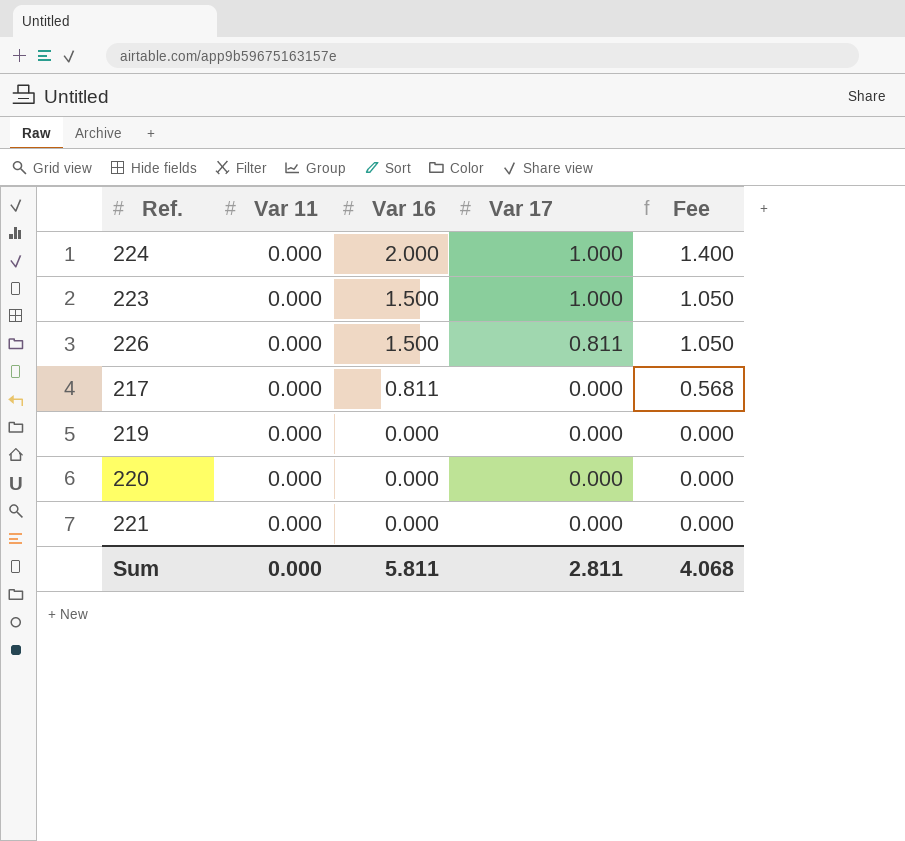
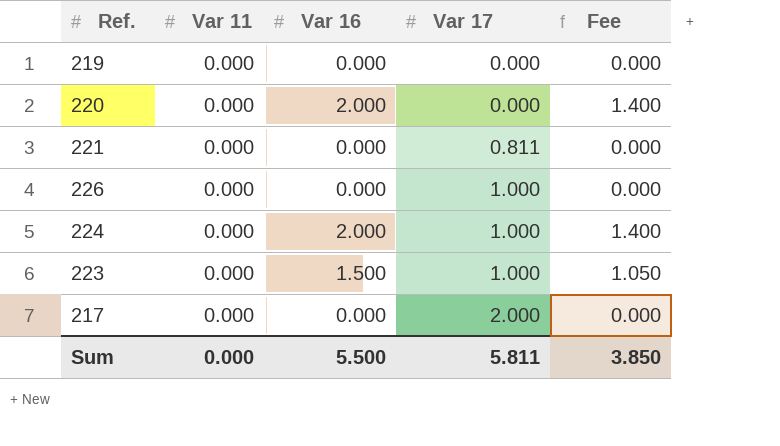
row order: Var 16 descending -> Var 17 ascending
220 | Var 16: 0.000 -> 2.000
220 | Fee: 0.000 -> 1.400
221 | Var 17: 0.000 -> 0.811
226 | Var 16: 1.500 -> 0.000
226 | Var 17: 0.811 -> 1.000
226 | Fee: 1.050 -> 0.000
217 | Var 16: 0.811 -> 0.000
217 | Var 17: 0.000 -> 2.000
217 | Fee: 0.568 -> 0.000
Sum | Var 16: 5.811 -> 5.500
Sum | Var 17: 2.811 -> 5.811
Sum | Fee: 4.068 -> 3.850

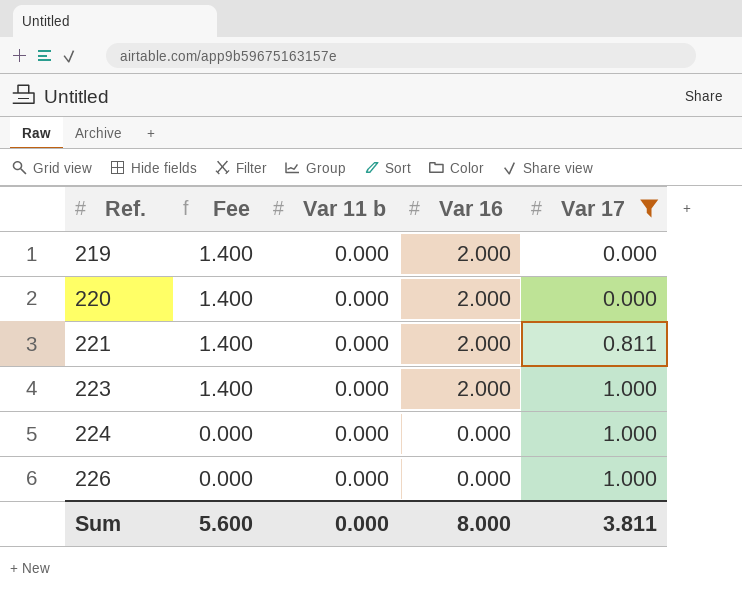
filter: none -> Var 17 != 2.000
row order: Var 17 ascending -> Ref. ascending
column Fee | position: 5 -> 2
column name: Var 11 -> Var 11 b
219 | Fee: 0.000 -> 1.400
219 | Var 16: 0.000 -> 2.000
221 | Fee: 0.000 -> 1.400
221 | Var 16: 0.000 -> 2.000
223 | Fee: 1.050 -> 1.400
223 | Var 16: 1.500 -> 2.000
224 | Fee: 1.400 -> 0.000
224 | Var 16: 2.000 -> 0.000
Sum | Fee: 3.850 -> 5.600
Sum | Var 16: 5.500 -> 8.000
Sum | Var 17: 5.811 -> 3.811

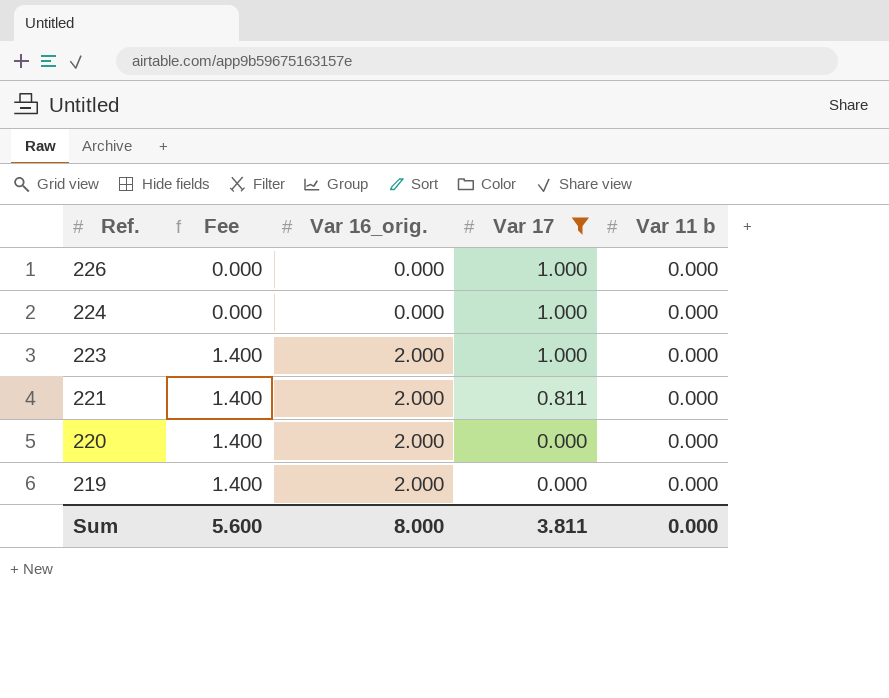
row order: Ref. ascending -> Ref. descending
column name: Var 16 -> Var 16_orig.
column Var 11 b | position: 3 -> 5

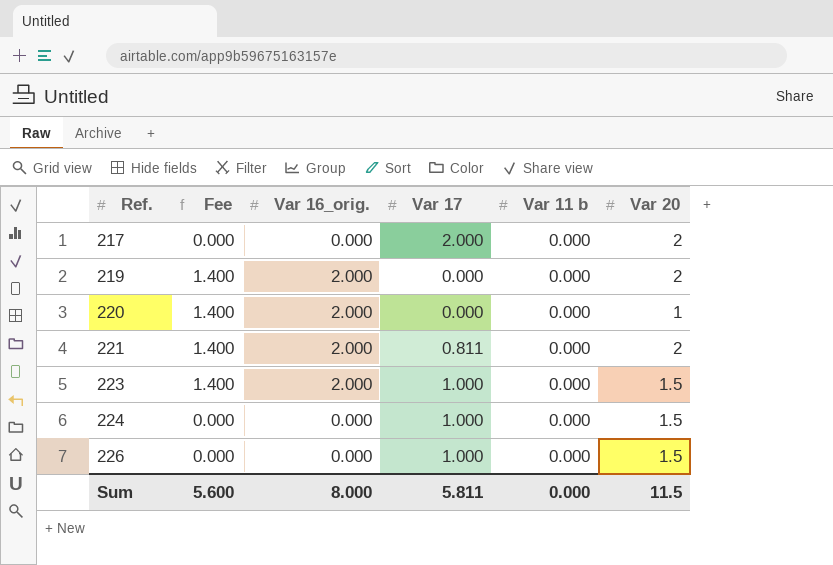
filter: Var 17 != 2.000 -> none
row order: Ref. descending -> Ref. ascending
column Var 20 | position: none -> 6
Sum | Var 17: 3.811 -> 5.811

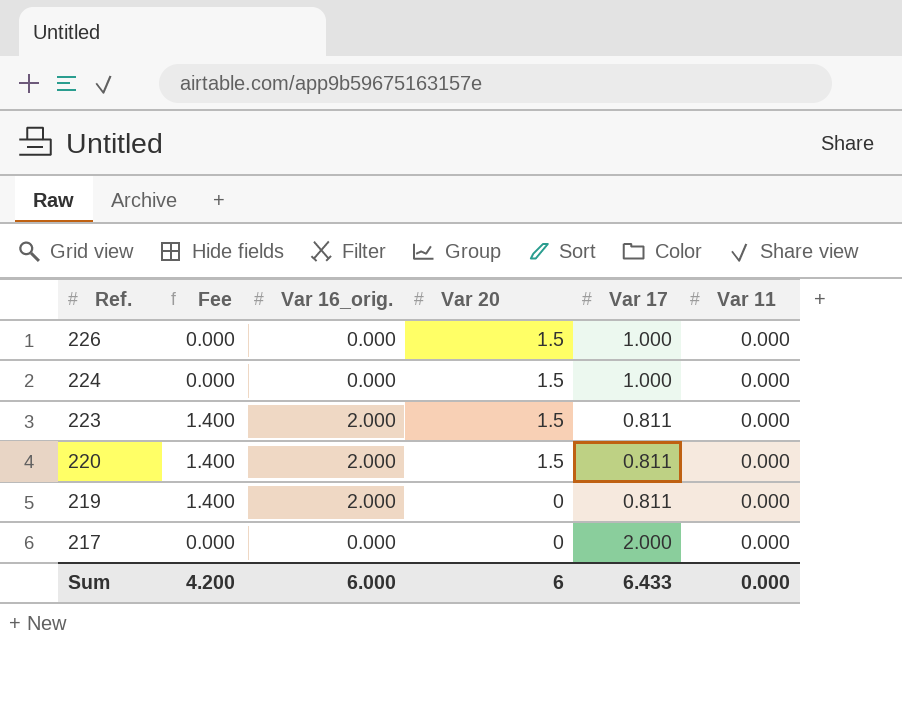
row order: Ref. ascending -> Ref. descending
column Var 20 | position: 6 -> 4
column name: Var 11 b -> Var 11
row 221: 1.400 | 2.000 | 0.811 | 0.000 | 2 -> none
223 | Var 17: 1.000 -> 0.811
220 | Var 20: 1 -> 1.5
220 | Var 17: 0.000 -> 0.811
219 | Var 20: 2 -> 0
219 | Var 17: 0.000 -> 0.811
217 | Var 20: 2 -> 0
Sum | Fee: 5.600 -> 4.200
Sum | Var 16_orig.: 8.000 -> 6.000
Sum | Var 20: 11.5 -> 6
Sum | Var 17: 5.811 -> 6.433

